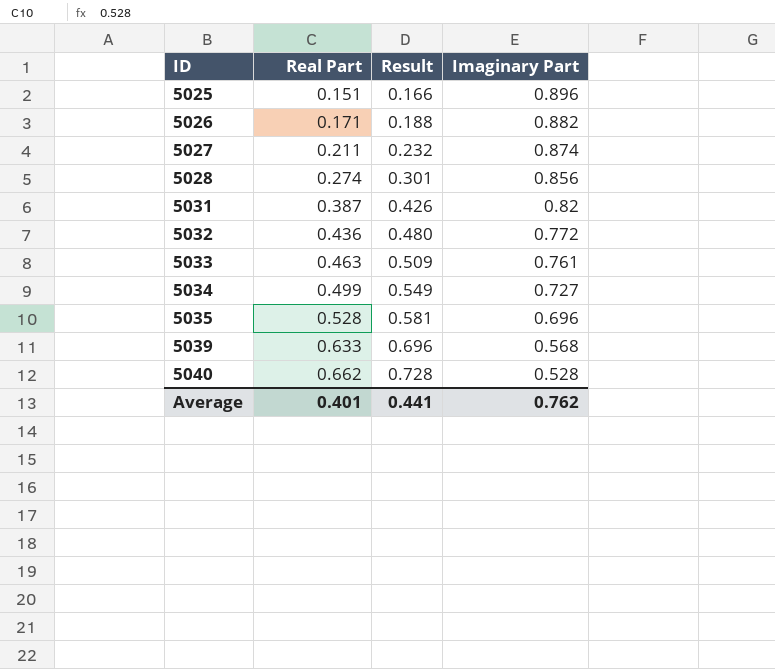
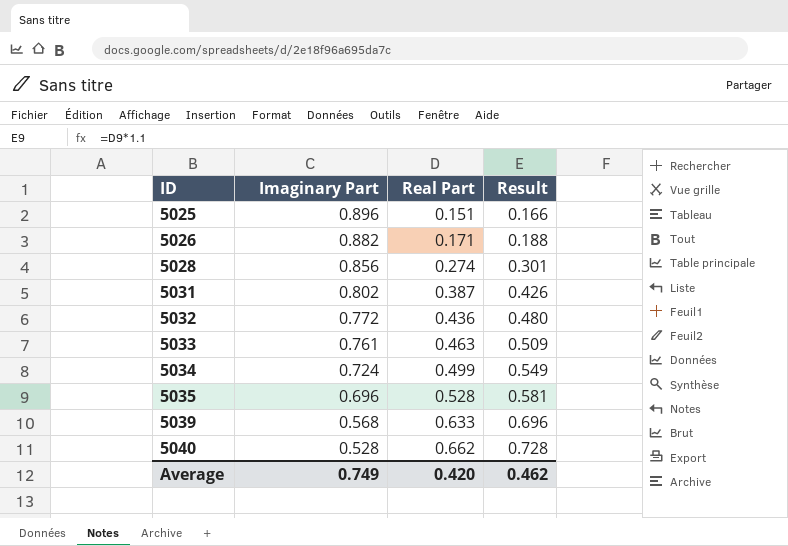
column Imaginary Part | position: 4 -> 2
row 5027: 0.211 | 0.232 | 0.874 -> none
5031 | Imaginary Part: 0.82 -> 0.802
5034 | Imaginary Part: 0.727 -> 0.724
Average | Imaginary Part: 0.762 -> 0.749
Average | Real Part: 0.401 -> 0.420
Average | Result: 0.441 -> 0.462

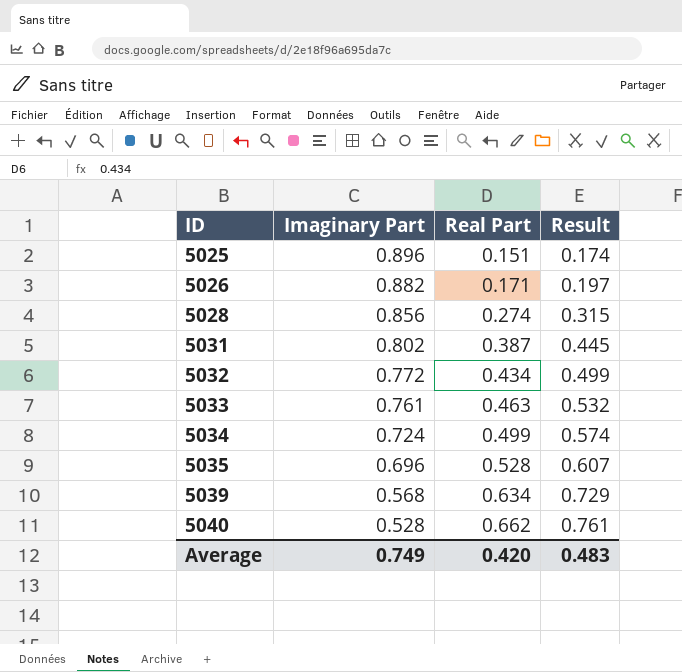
column Result | formula: [Real Part] * 1.1 -> [Real Part] * 1.15
5032 | Real Part: 0.436 -> 0.434
5039 | Real Part: 0.633 -> 0.634
Average | Result: 0.462 -> 0.483

